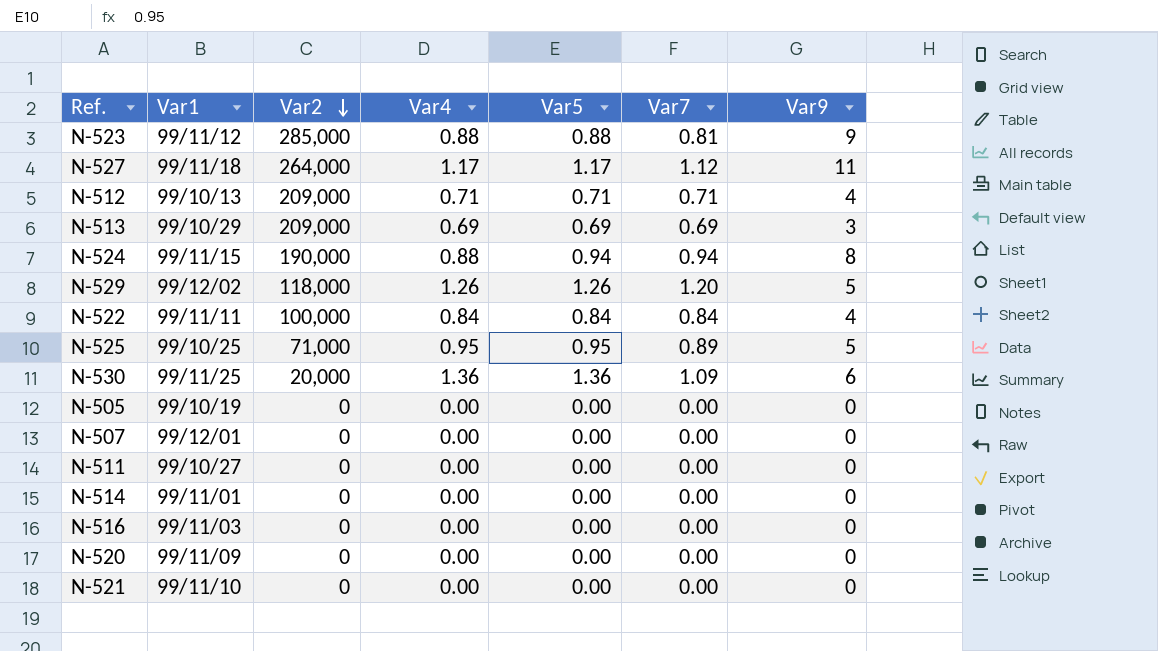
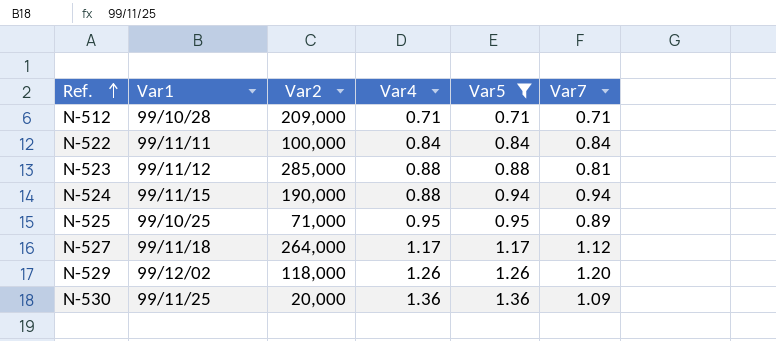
filter: none -> Var5 >= 0.71
row order: Var2 descending -> Ref. ascending
column Var9 | position: 7 -> none
N-512 | Var1: 99/10/13 -> 99/10/28

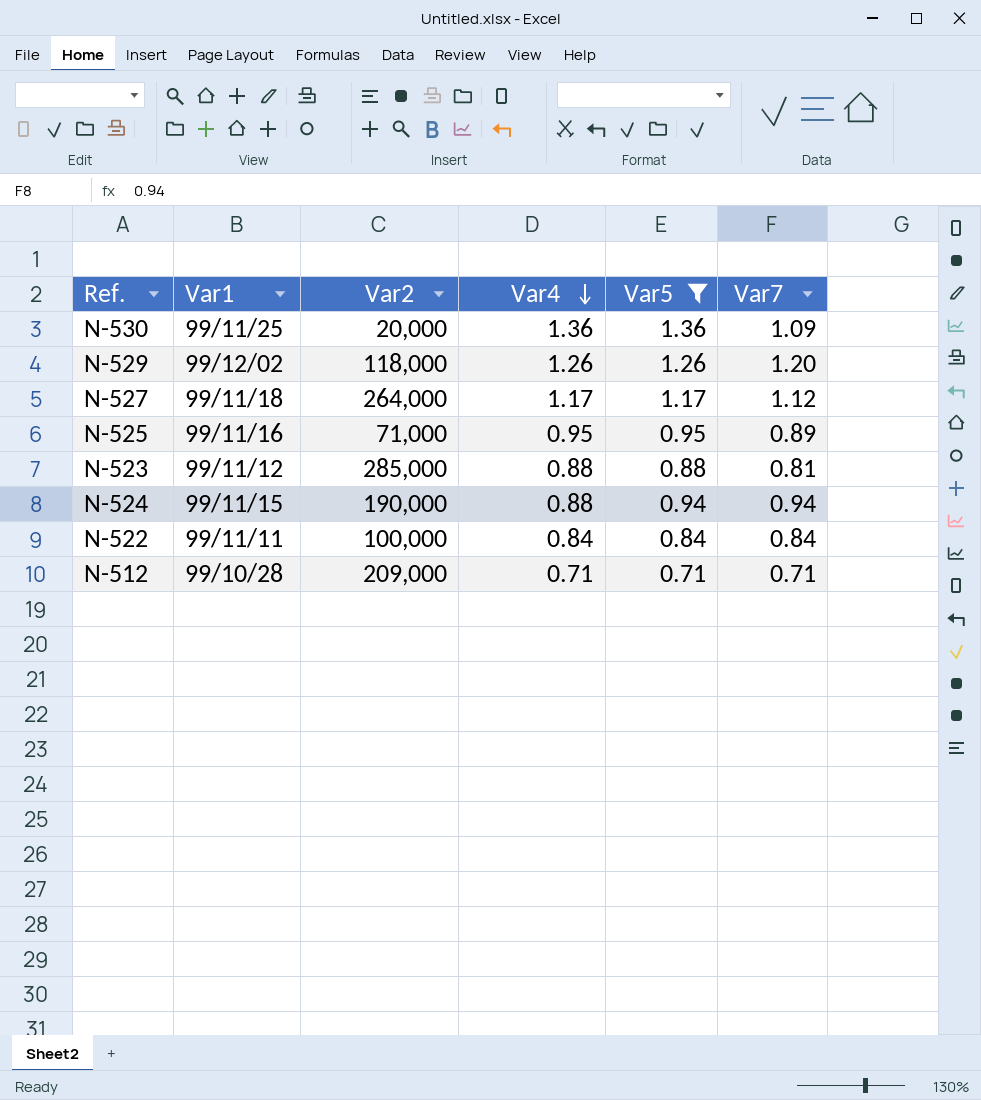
row order: Ref. ascending -> Var4 descending
N-525 | Var1: 99/10/25 -> 99/11/16

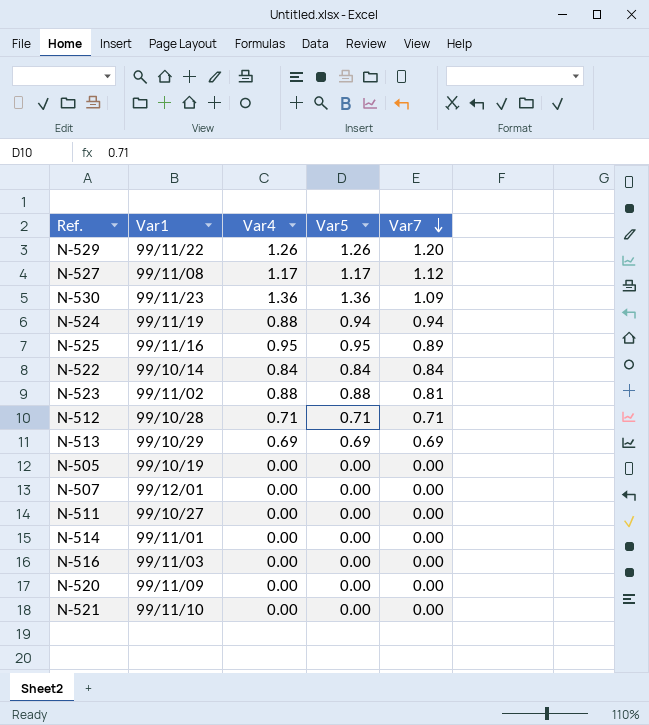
filter: Var5 >= 0.71 -> none
row order: Var4 descending -> Var7 descending
column Var2 | position: 3 -> none
N-529 | Var1: 99/12/02 -> 99/11/22
N-527 | Var1: 99/11/18 -> 99/11/08
N-530 | Var1: 99/11/25 -> 99/11/23
N-524 | Var1: 99/11/15 -> 99/11/19
N-522 | Var1: 99/11/11 -> 99/10/14
N-523 | Var1: 99/11/12 -> 99/11/02

